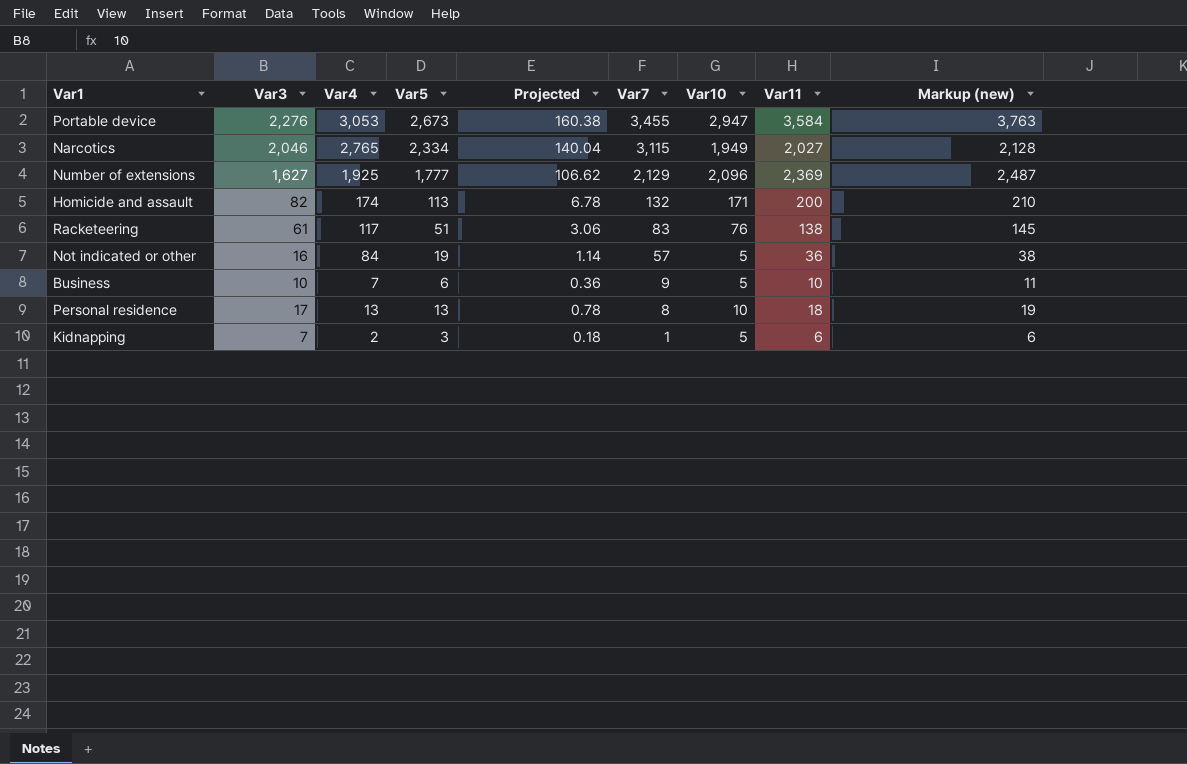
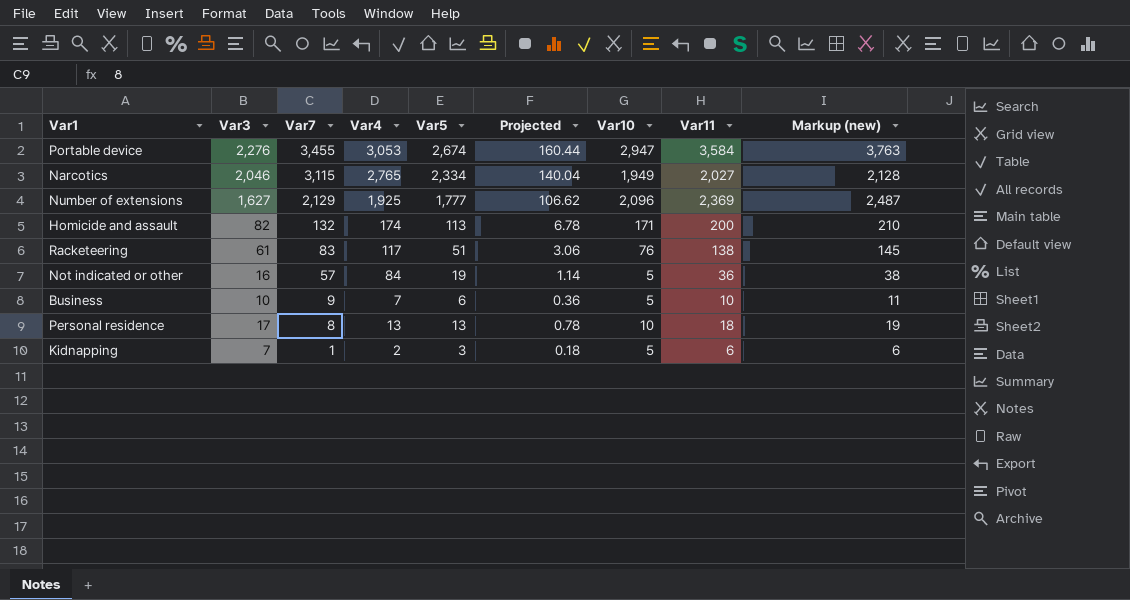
column Var7 | position: 6 -> 3
Portable device | Var5: 2,673 -> 2,674
Portable device | Projected: 160.38 -> 160.44

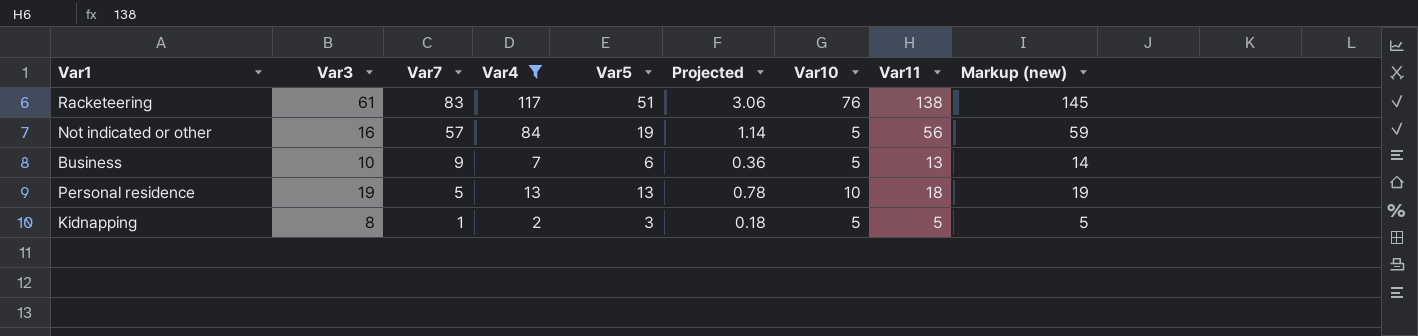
filter: none -> Var4 <= 117
Not indicated or other | Var11: 36 -> 56
Not indicated or other | Markup (new): 38 -> 59
Business | Var11: 10 -> 13
Business | Markup (new): 11 -> 14
Personal residence | Var3: 17 -> 19
Personal residence | Var7: 8 -> 5
Kidnapping | Var3: 7 -> 8
Kidnapping | Var11: 6 -> 5
Kidnapping | Markup (new): 6 -> 5

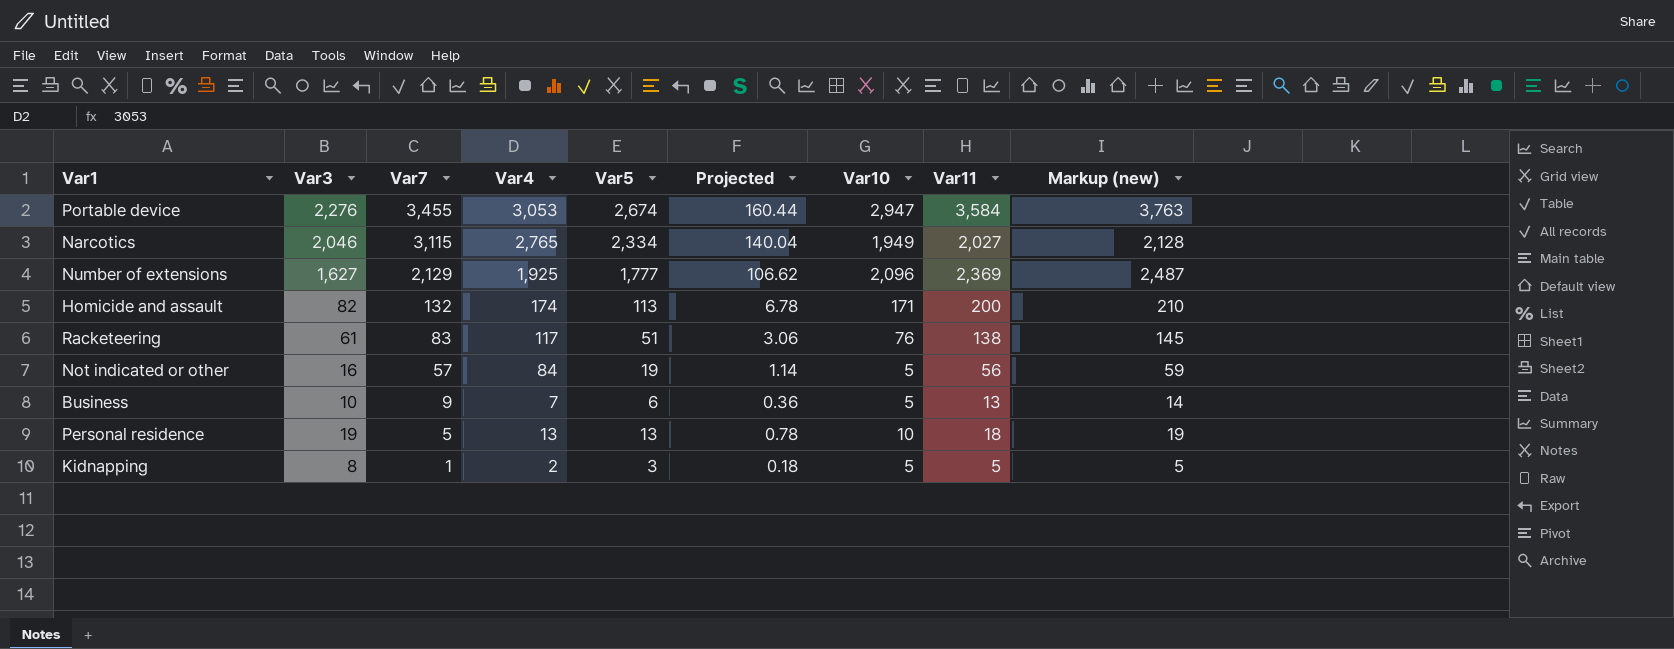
filter: Var4 <= 117 -> none

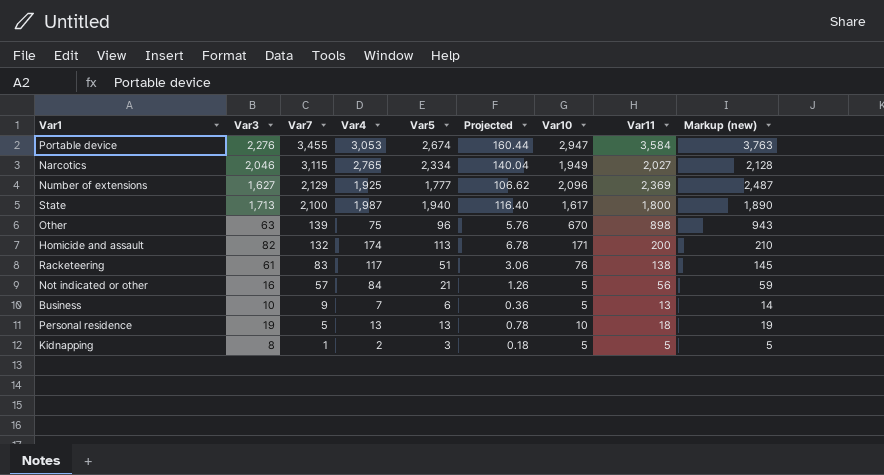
row State: none -> 1,713 | 2,100 | 1,987 | 1,940 | 116.40 | 1,617 | 1,800 | 1,890
row Other: none -> 63 | 139 | 75 | 96 | 5.76 | 670 | 898 | 943
Not indicated or other | Var5: 19 -> 21
Not indicated or other | Projected: 1.14 -> 1.26

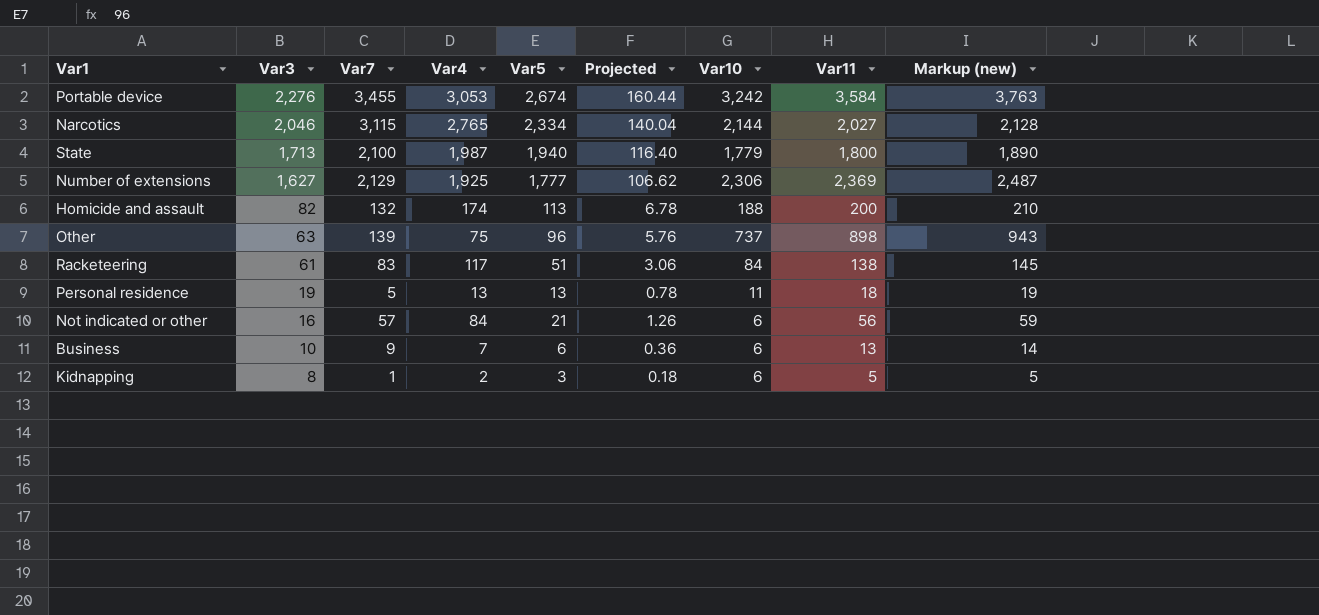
row order: Var7 descending -> Var3 descending
Portable device | Var10: 2,947 -> 3,242
Narcotics | Var10: 1,949 -> 2,144
State | Var10: 1,617 -> 1,779
Number of extensions | Var10: 2,096 -> 2,306
Homicide and assault | Var10: 171 -> 188
Other | Var10: 670 -> 737
Racketeering | Var10: 76 -> 84
Personal residence | Var10: 10 -> 11
Not indicated or other | Var10: 5 -> 6
Business | Var10: 5 -> 6
Kidnapping | Var10: 5 -> 6

